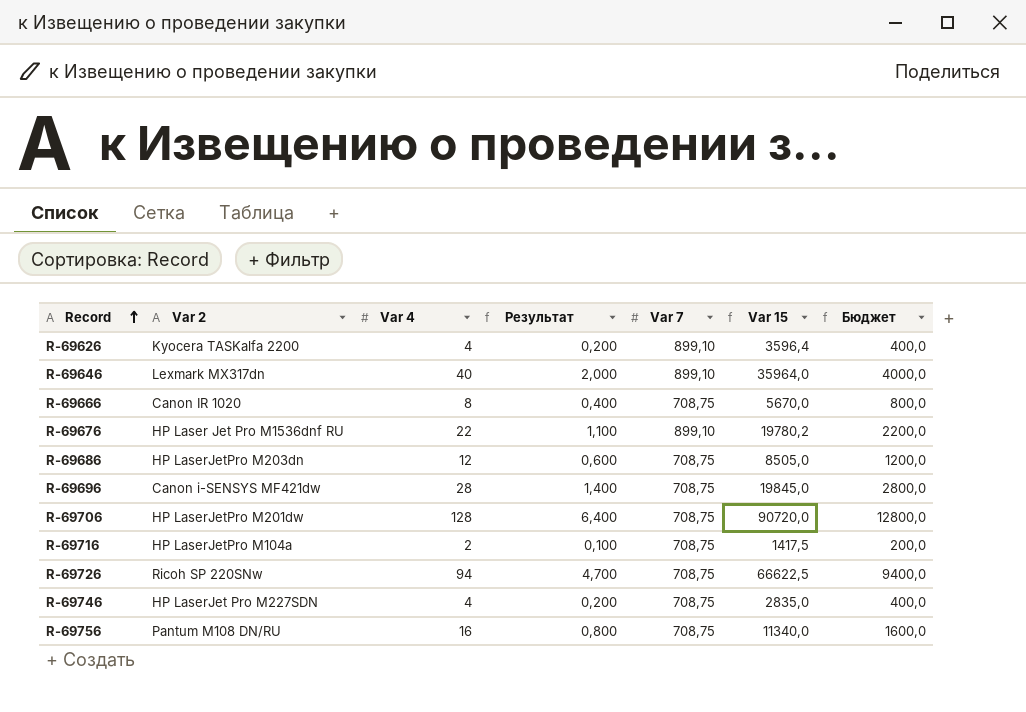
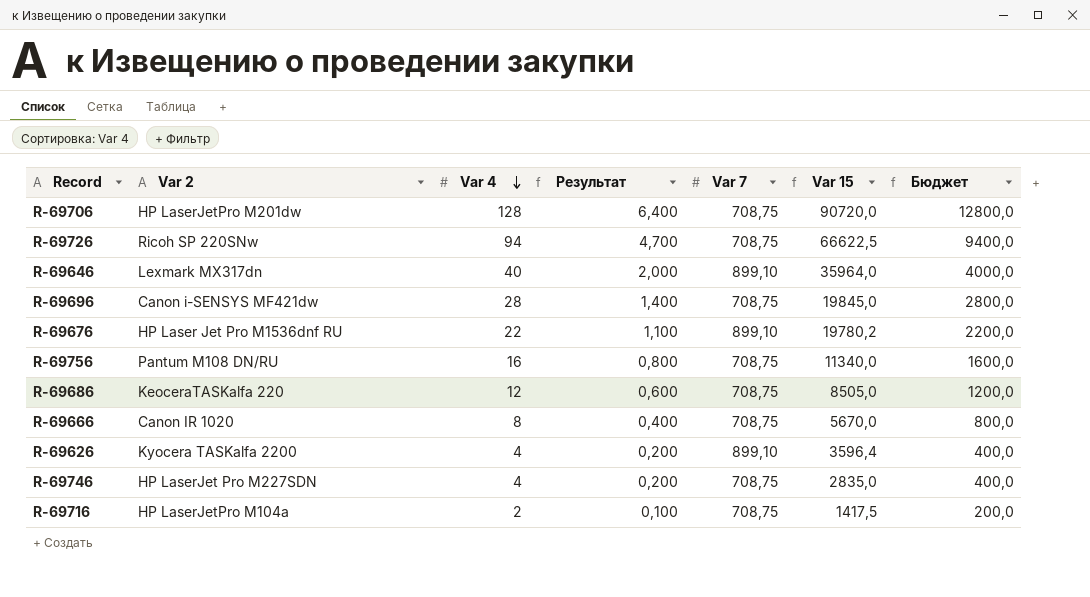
row order: Record ascending -> Var 4 descending
R-69686 | Var 2: HP LaserJetPro M203dn -> KeoceraTASKalfa 220

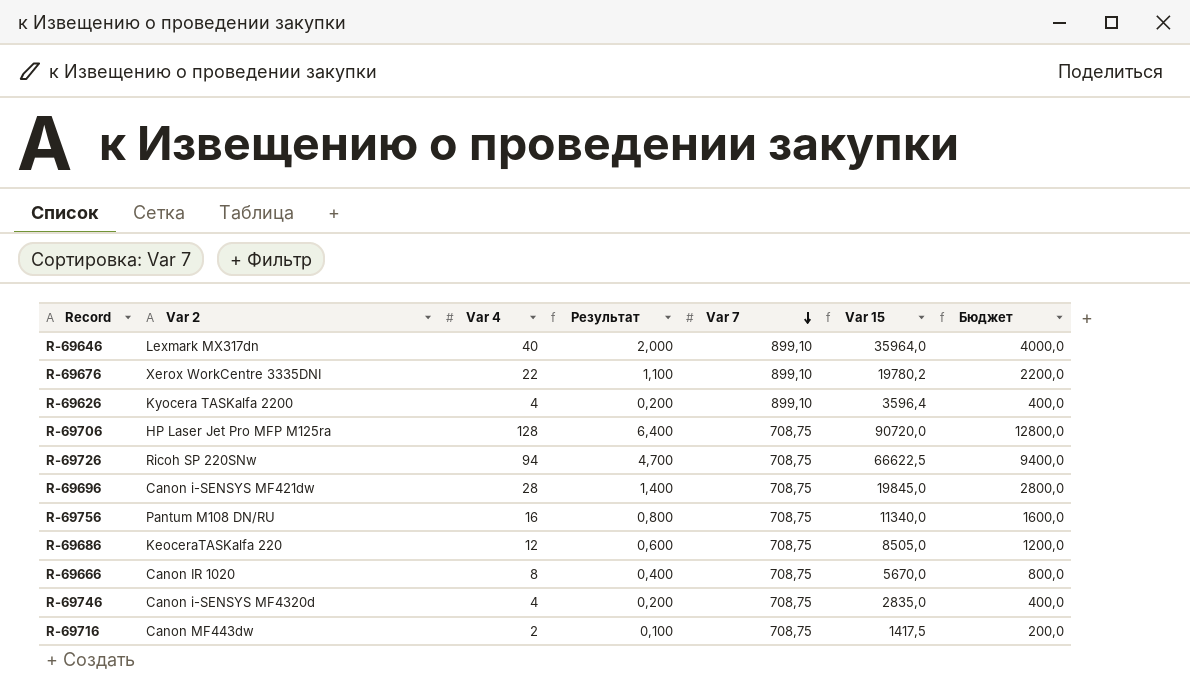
row order: Var 4 descending -> Var 7 descending
R-69676 | Var 2: HP Laser Jet Pro M1536dnf RU -> Xerox WorkCentre 3335DNI
R-69706 | Var 2: HP LaserJetPro M201dw -> HP Laser Jet Pro MFP M125ra
R-69746 | Var 2: HP LaserJet Pro M227SDN -> Canon i-SENSYS MF4320d
R-69716 | Var 2: HP LaserJetPro M104a -> Canon MF443dw

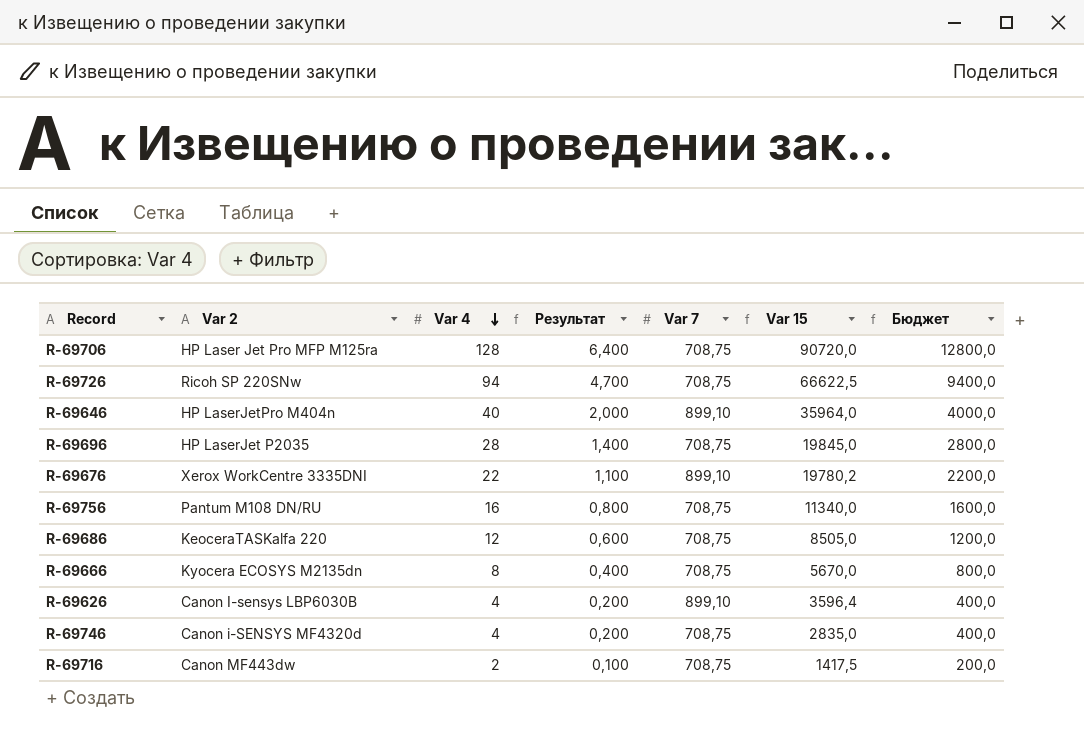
row order: Var 7 descending -> Var 4 descending
R-69646 | Var 2: Lexmark MX317dn -> HP LaserJetPro M404n
R-69696 | Var 2: Canon i-SENSYS MF421dw -> HP LaserJet P2035
R-69666 | Var 2: Canon IR 1020 -> Kyocera ECOSYS M2135dn
R-69626 | Var 2: Kyocera TASKalfa 2200 -> Canon I-sensys LBP6030B

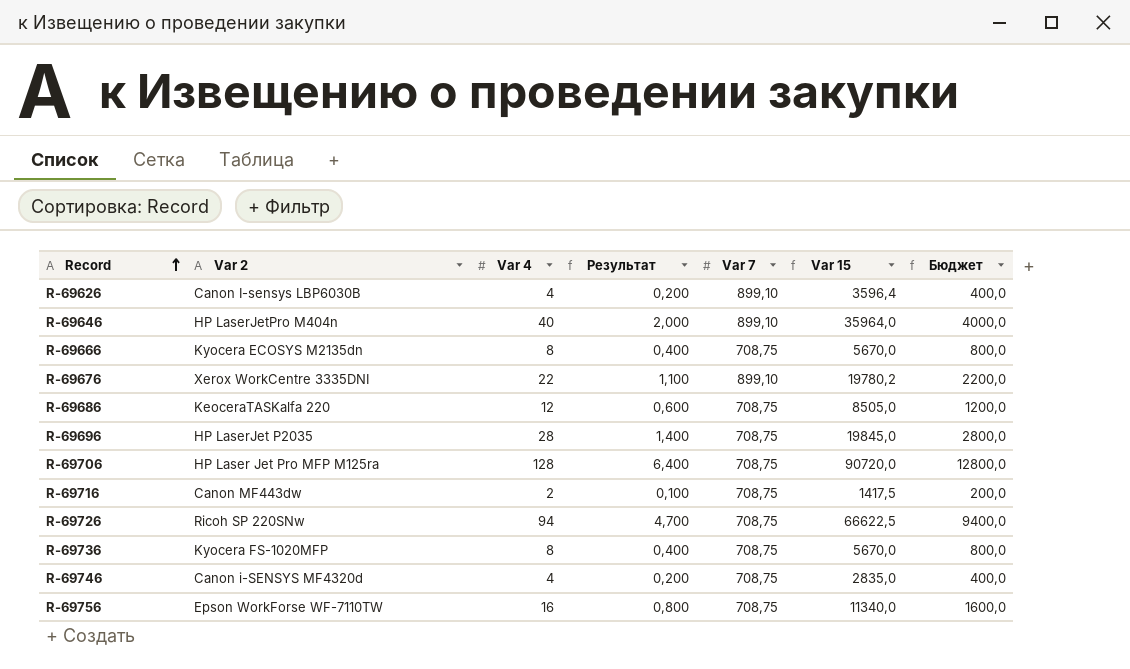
row order: Var 4 descending -> Record ascending
row R-69736: none -> Kyocera FS-1020MFP | 8 | 0,400 | 708,75 | 5670,0 | 800,0
R-69756 | Var 2: Pantum M108 DN/RU -> Epson WorkForse WF-7110TW

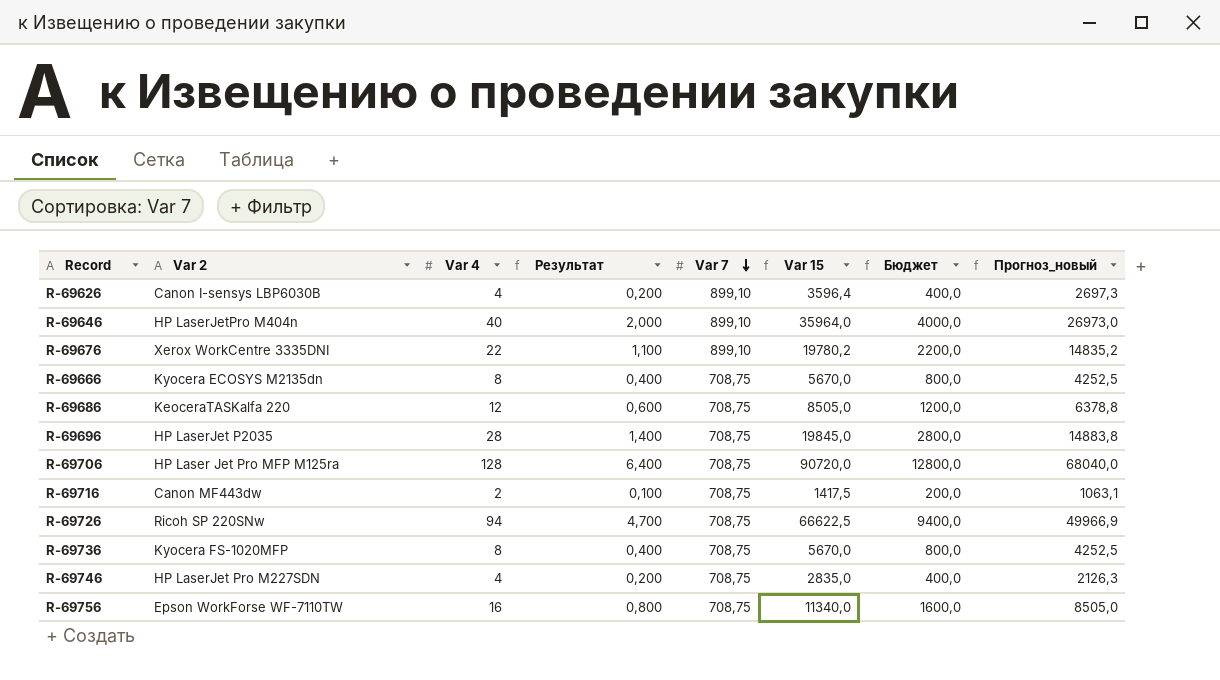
row order: Record ascending -> Var 7 descending
column Прогноз_новый | formula: none -> [Var 15] * 0,75
R-69746 | Var 2: Canon i-SENSYS MF4320d -> HP LaserJet Pro M227SDN

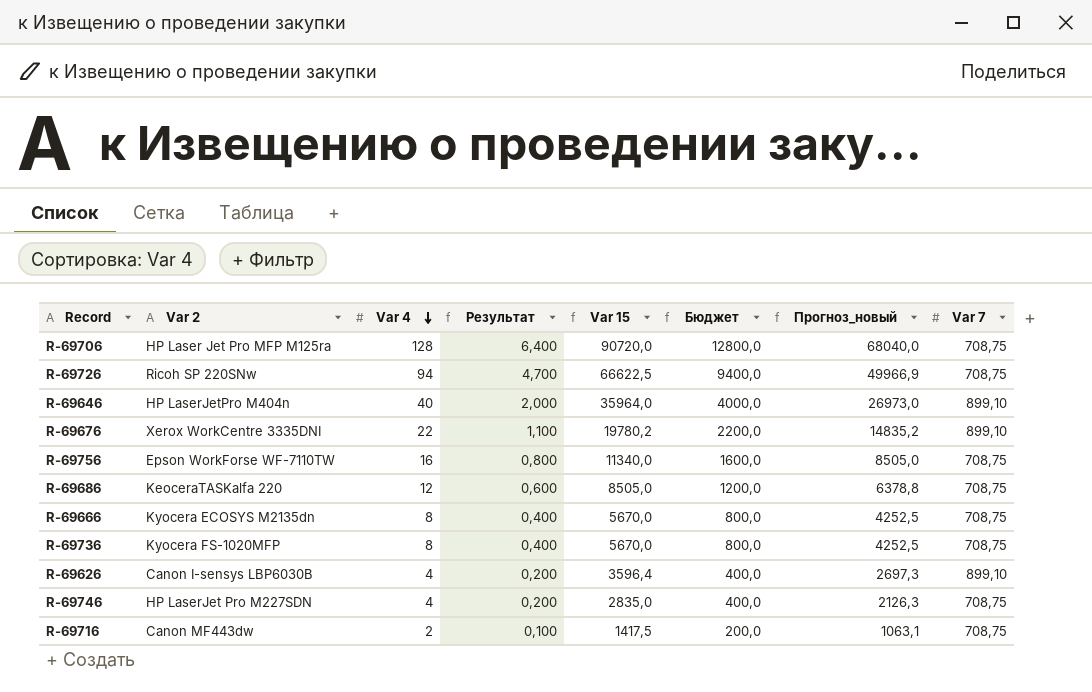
row order: Var 7 descending -> Var 4 descending
column Var 7 | position: 5 -> 8
row R-69696: HP LaserJet P2035 | 28 | 1,400 | 708,75 | 19845,0 | 2800,0 | 14883,8 -> none

